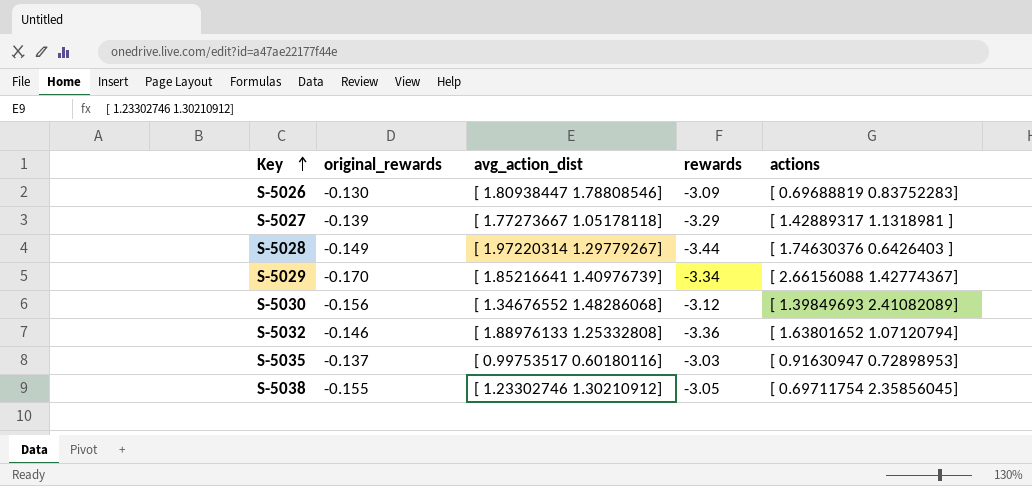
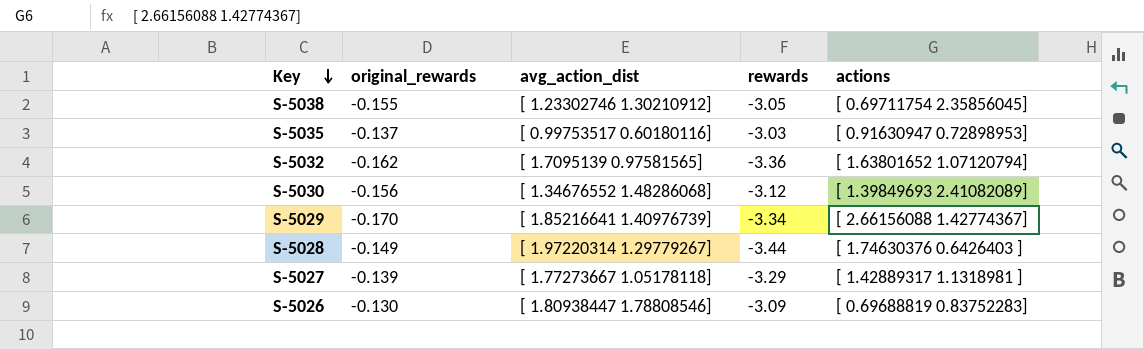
row order: Key ascending -> Key descending
S-5032 | original_rewards: -0.146 -> -0.162
S-5032 | avg_action_dist: [ 1.88976133 1.25332808] -> [ 1.7095139 0.97581565]

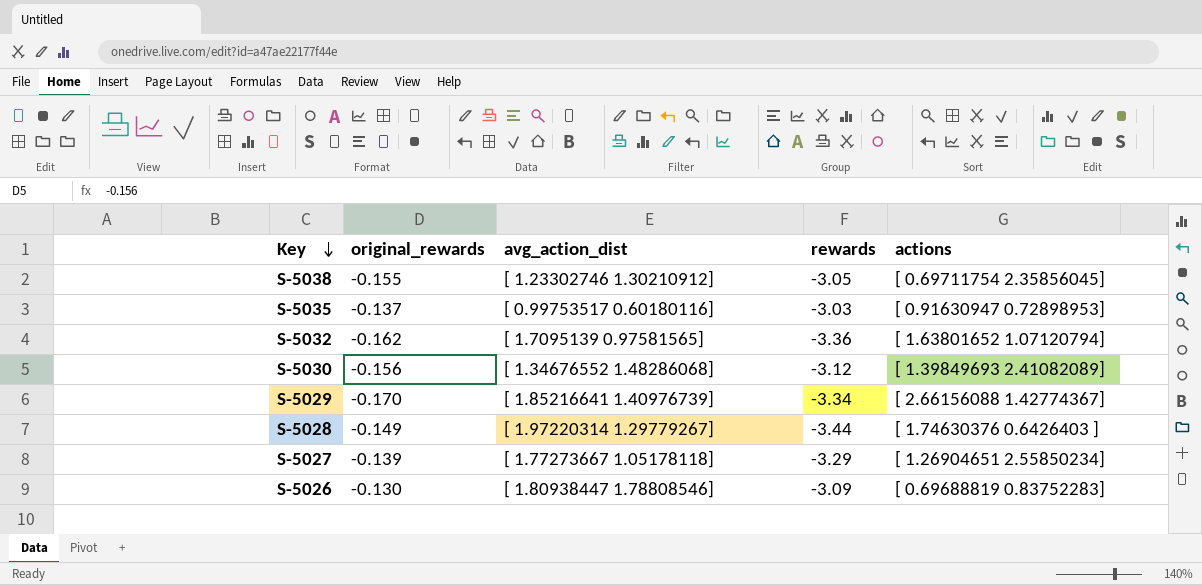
S-5027 | actions: [ 1.42889317 1.1318981 ] -> [ 1.26904651 2.55850234]

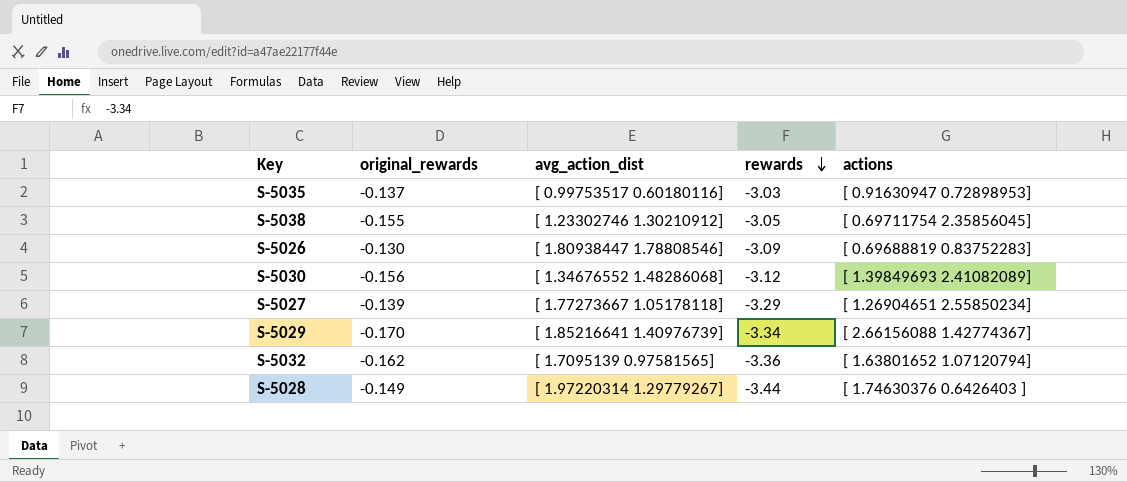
row order: Key descending -> rewards descending

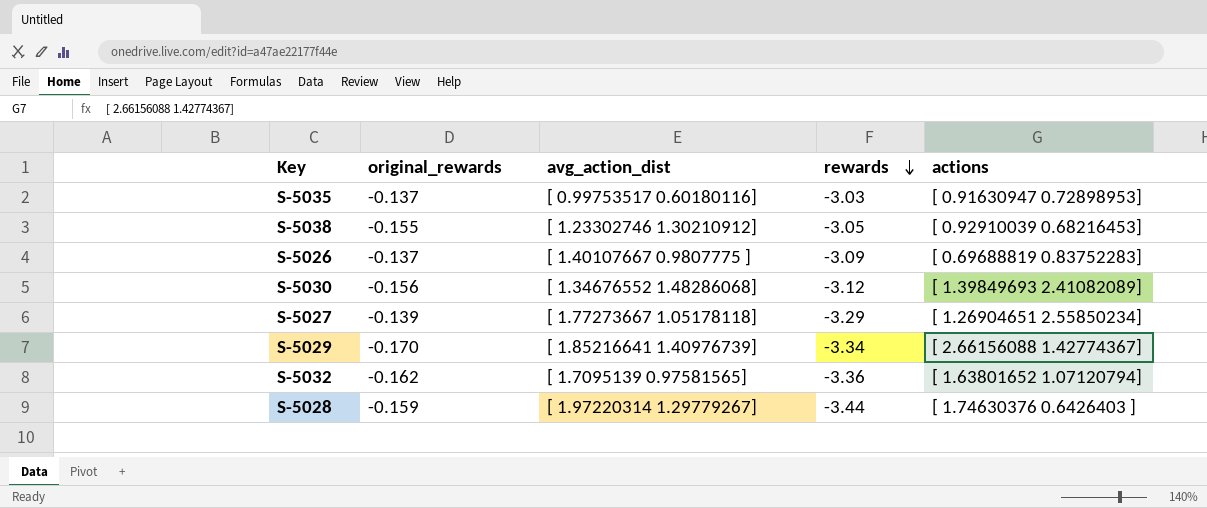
S-5038 | actions: [ 0.69711754 2.35856045] -> [ 0.92910039 0.68216453]
S-5026 | original_rewards: -0.130 -> -0.137
S-5026 | avg_action_dist: [ 1.80938447 1.78808546] -> [ 1.40107667 0.9807775 ]
S-5028 | original_rewards: -0.149 -> -0.159

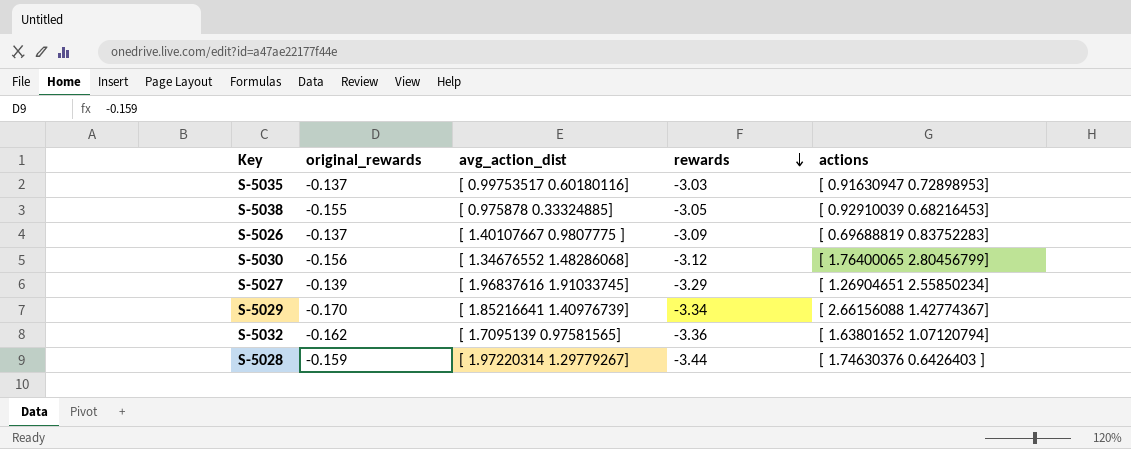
S-5038 | avg_action_dist: [ 1.23302746 1.30210912] -> [ 0.975878 0.33324885]
S-5030 | actions: [ 1.39849693 2.41082089] -> [ 1.76400065 2.80456799]
S-5027 | avg_action_dist: [ 1.77273667 1.05178118] -> [ 1.96837616 1.91033745]

